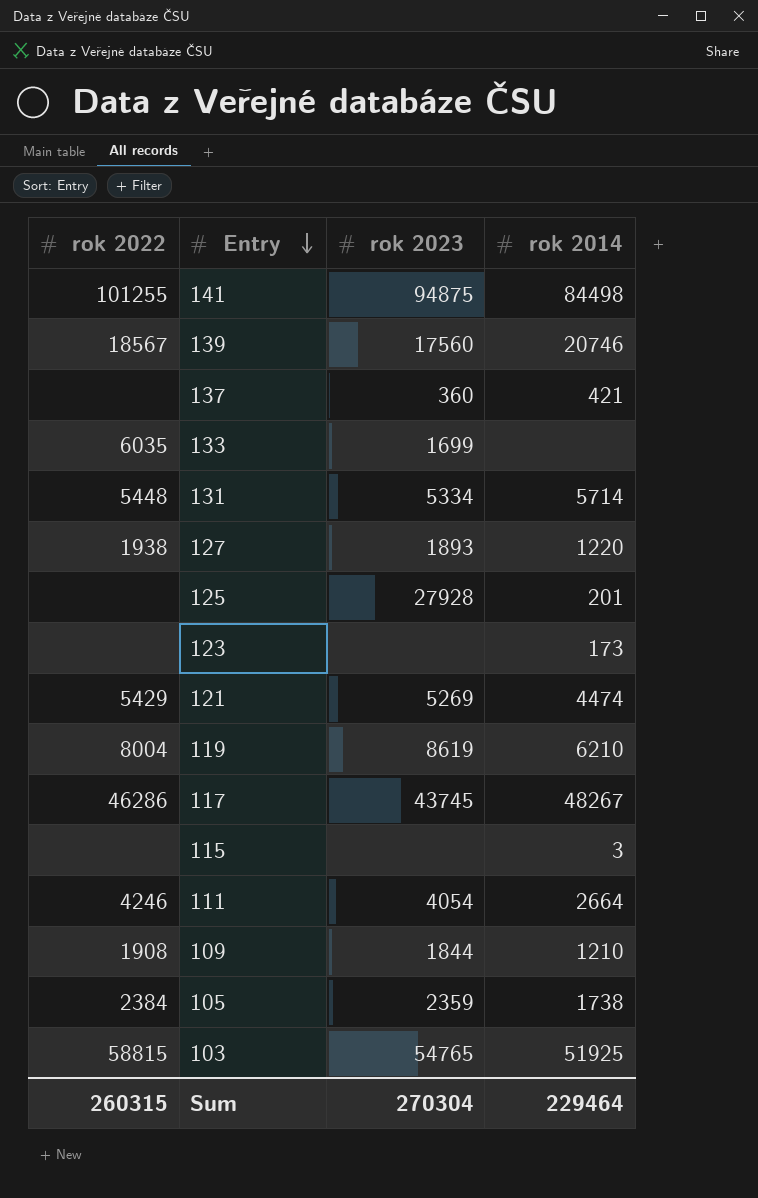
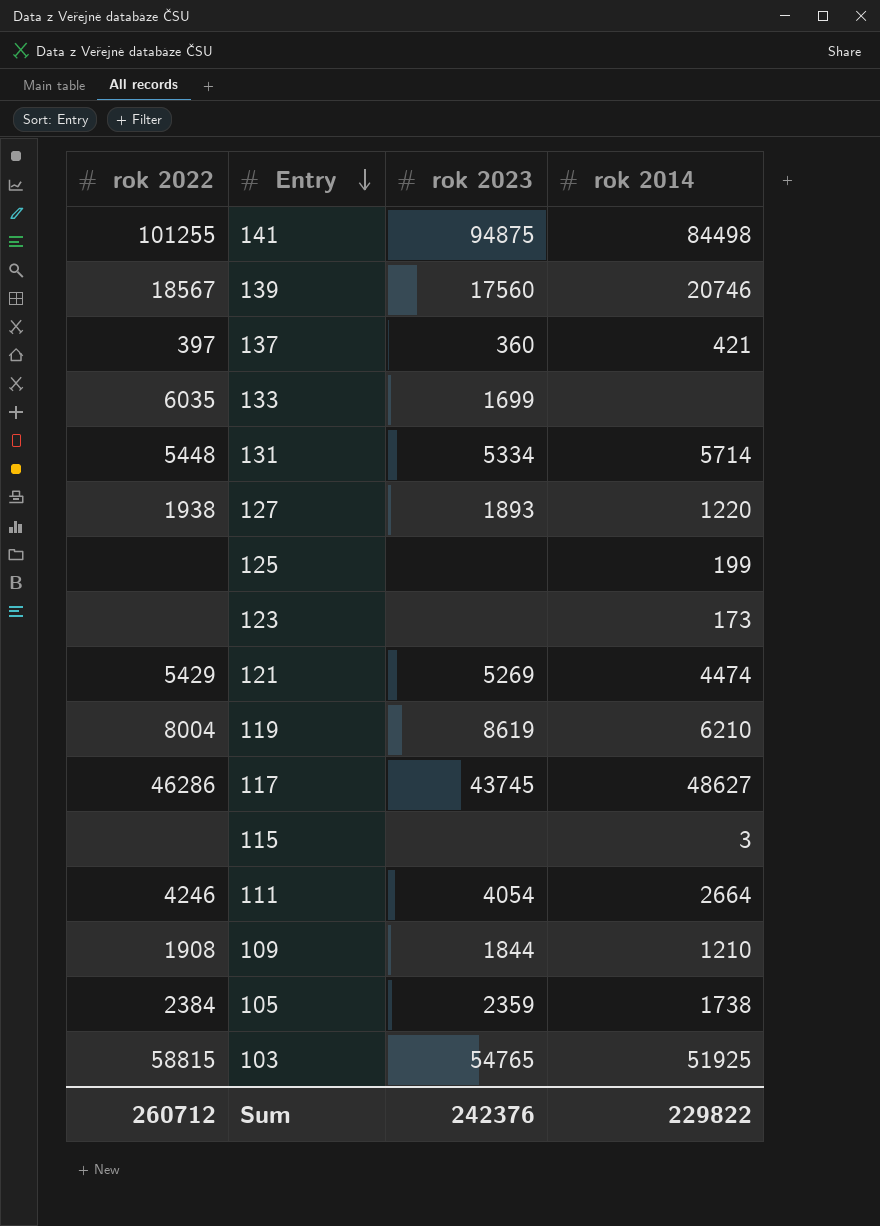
137 | rok 2022: none -> 397
125 | rok 2023: 27928 -> none
125 | rok 2014: 201 -> 199
117 | rok 2014: 48267 -> 48627
Sum | rok 2022: 260315 -> 260712
Sum | rok 2023: 270304 -> 242376
Sum | rok 2014: 229464 -> 229822

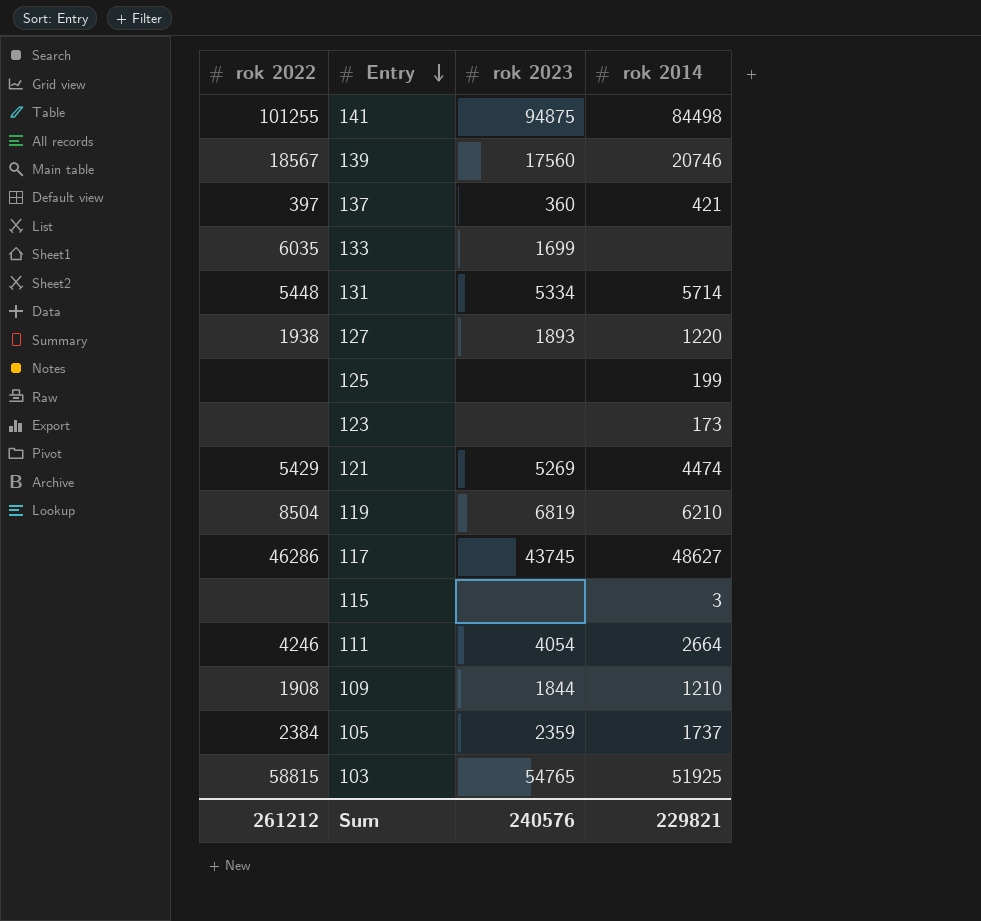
119 | rok 2022: 8004 -> 8504
119 | rok 2023: 8619 -> 6819
105 | rok 2014: 1738 -> 1737
Sum | rok 2022: 260712 -> 261212
Sum | rok 2023: 242376 -> 240576
Sum | rok 2014: 229822 -> 229821

